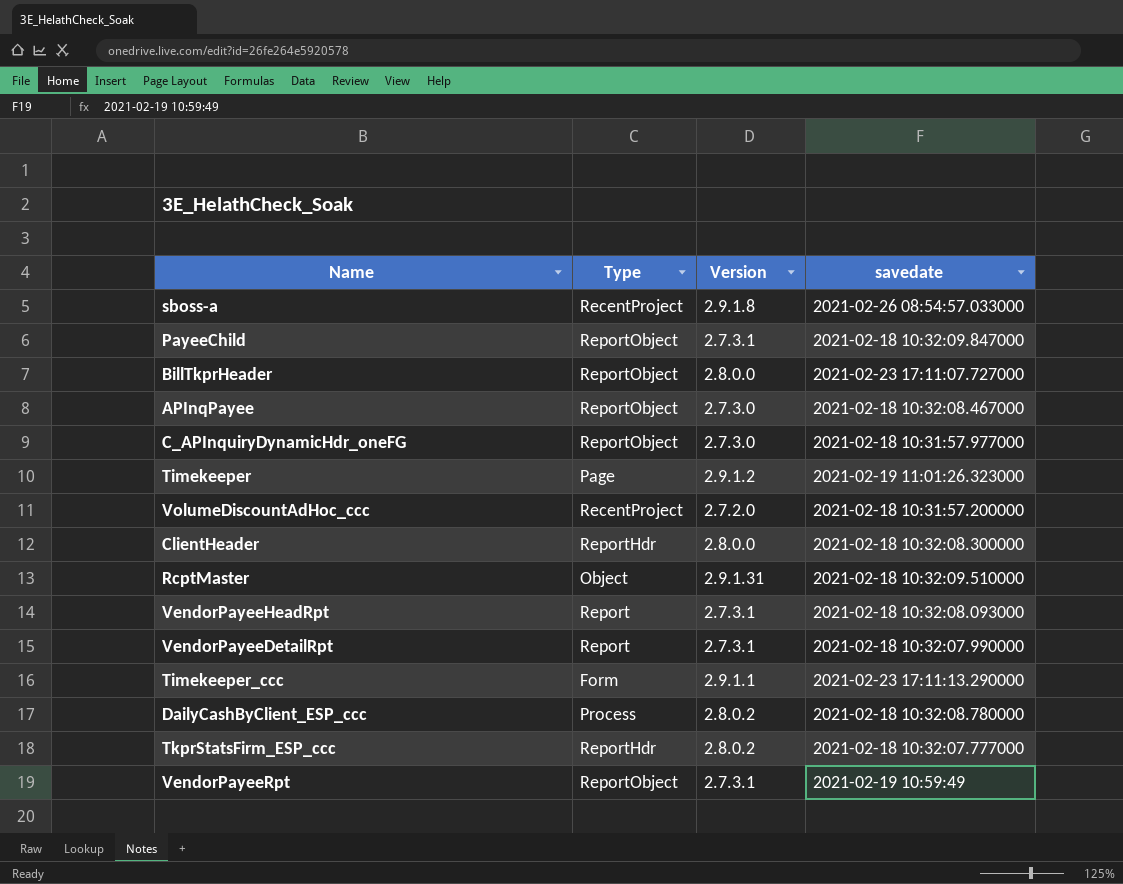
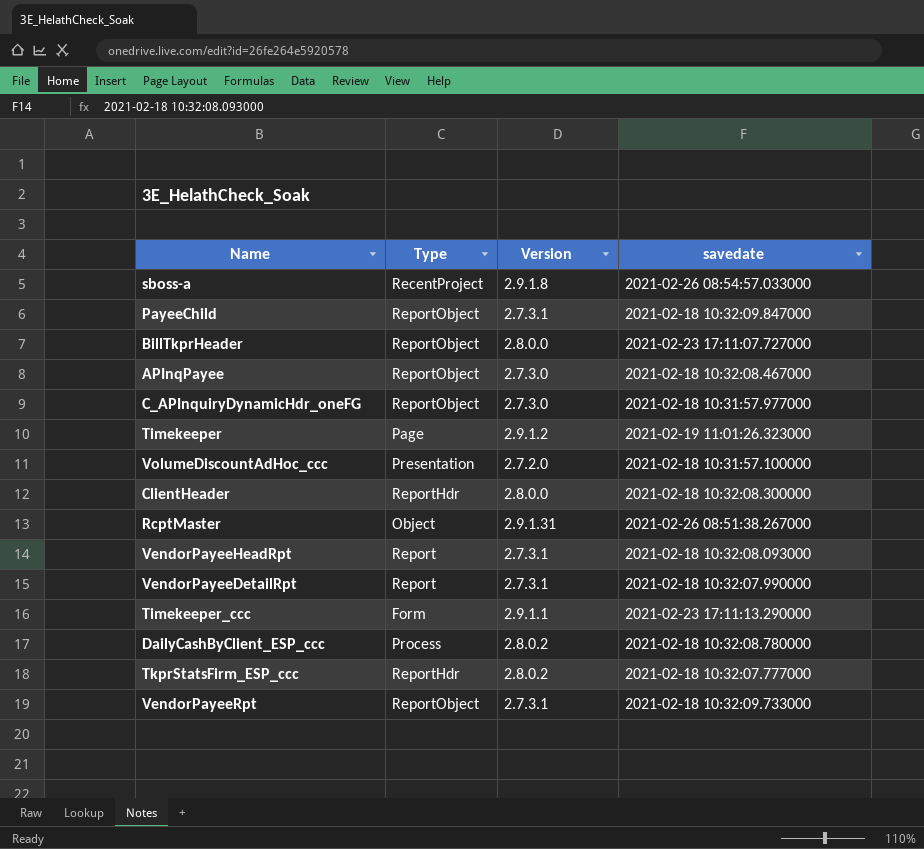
VolumeDiscountAdHoc_ccc | Type: RecentProject -> Presentation
VolumeDiscountAdHoc_ccc | savedate: 2021-02-18 10:31:57.200000 -> 2021-02-18 10:31:57.100000
RcptMaster | savedate: 2021-02-18 10:32:09.510000 -> 2021-02-26 08:51:38.267000
VendorPayeeRpt | savedate: 2021-02-19 10:59:49 -> 2021-02-18 10:32:09.733000

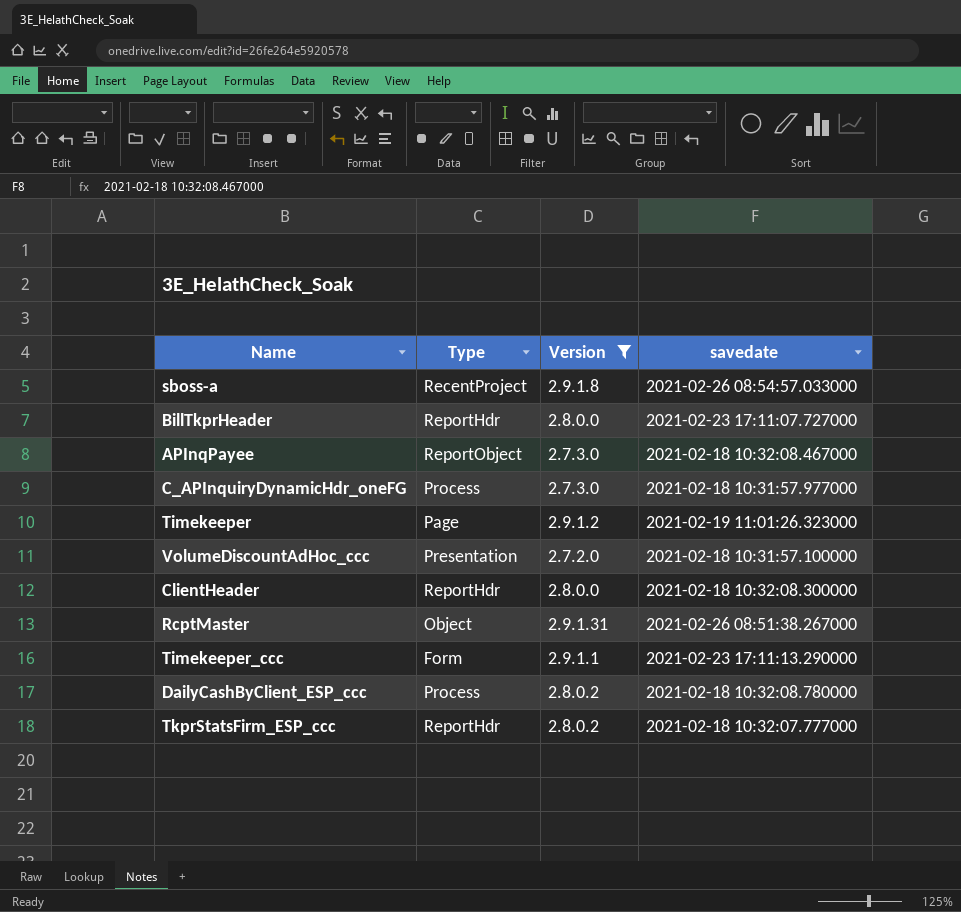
filter: none -> Version != 2.7.3.1
BillTkprHeader | Type: ReportObject -> ReportHdr
C_APInquiryDynamicHdr_oneFG | Type: ReportObject -> Process

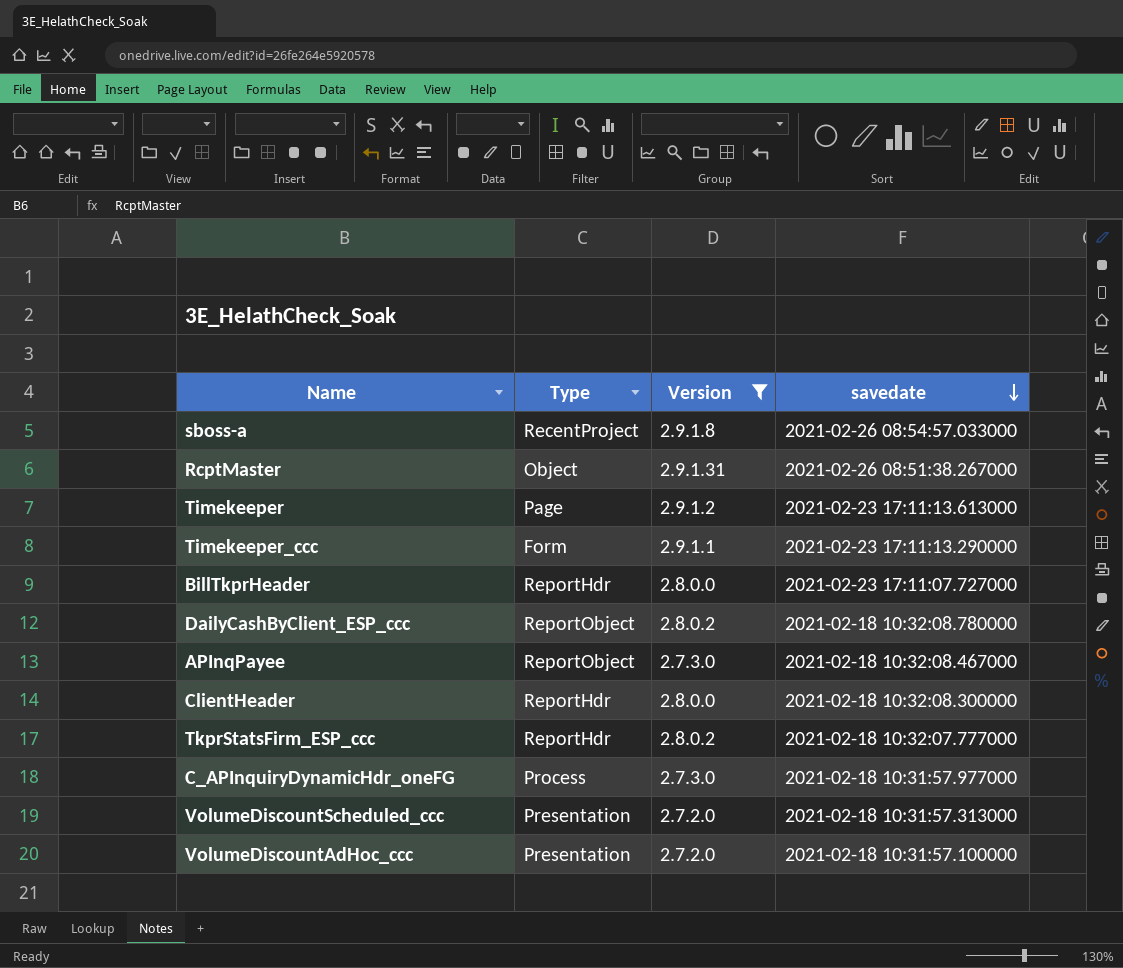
row order: none -> savedate descending
Timekeeper | savedate: 2021-02-19 11:01:26.323000 -> 2021-02-23 17:11:13.613000
DailyCashByClient_ESP_ccc | Type: Process -> ReportObject
row VolumeDiscountScheduled_ccc: none -> Presentation | 2.7.2.0 | 2021-02-18 10:31:57.313000

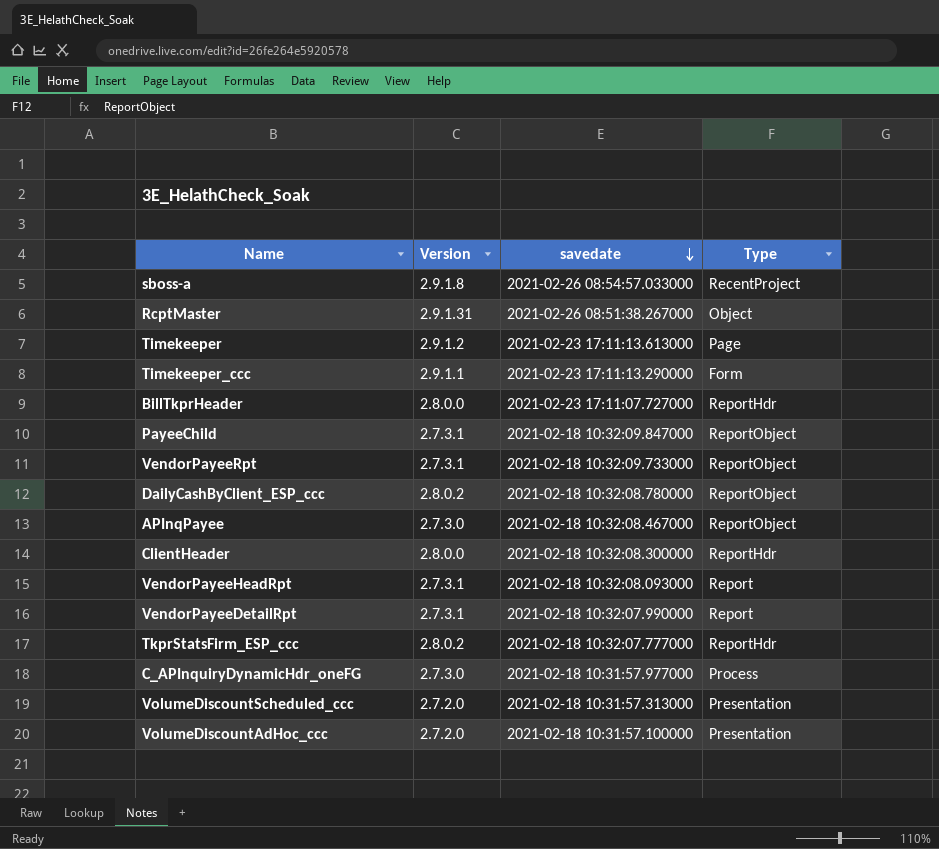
filter: Version != 2.7.3.1 -> none
column Type | position: 2 -> 4

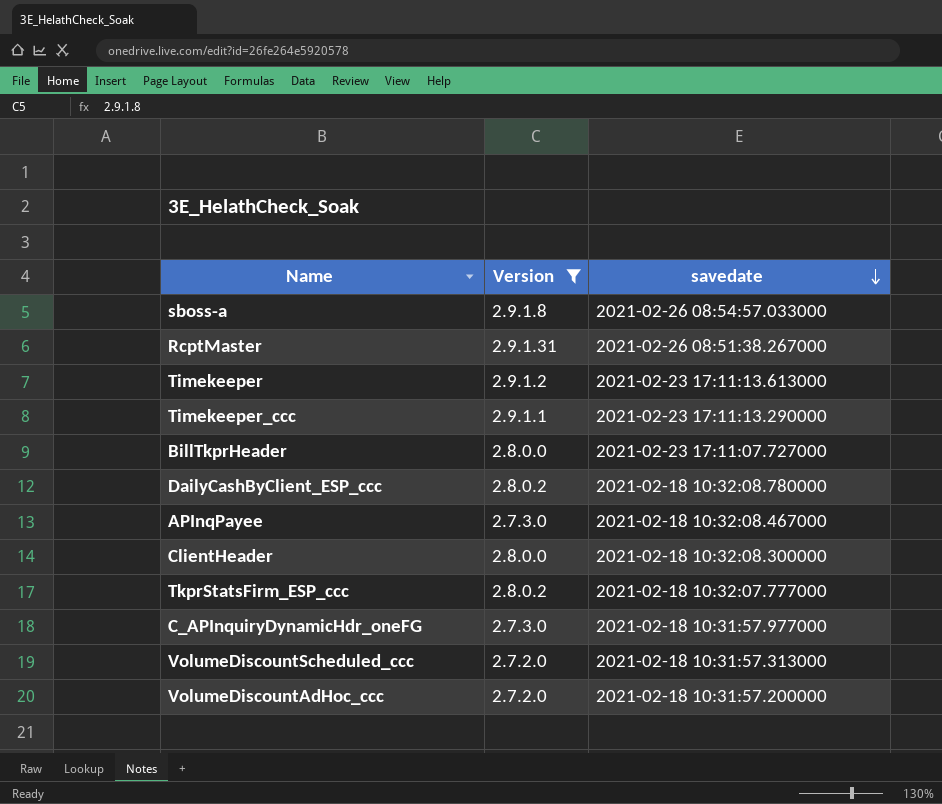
filter: none -> Version != 2.7.3.1
column Type | position: 4 -> none
VolumeDiscountAdHoc_ccc | savedate: 2021-02-18 10:31:57.100000 -> 2021-02-18 10:31:57.200000

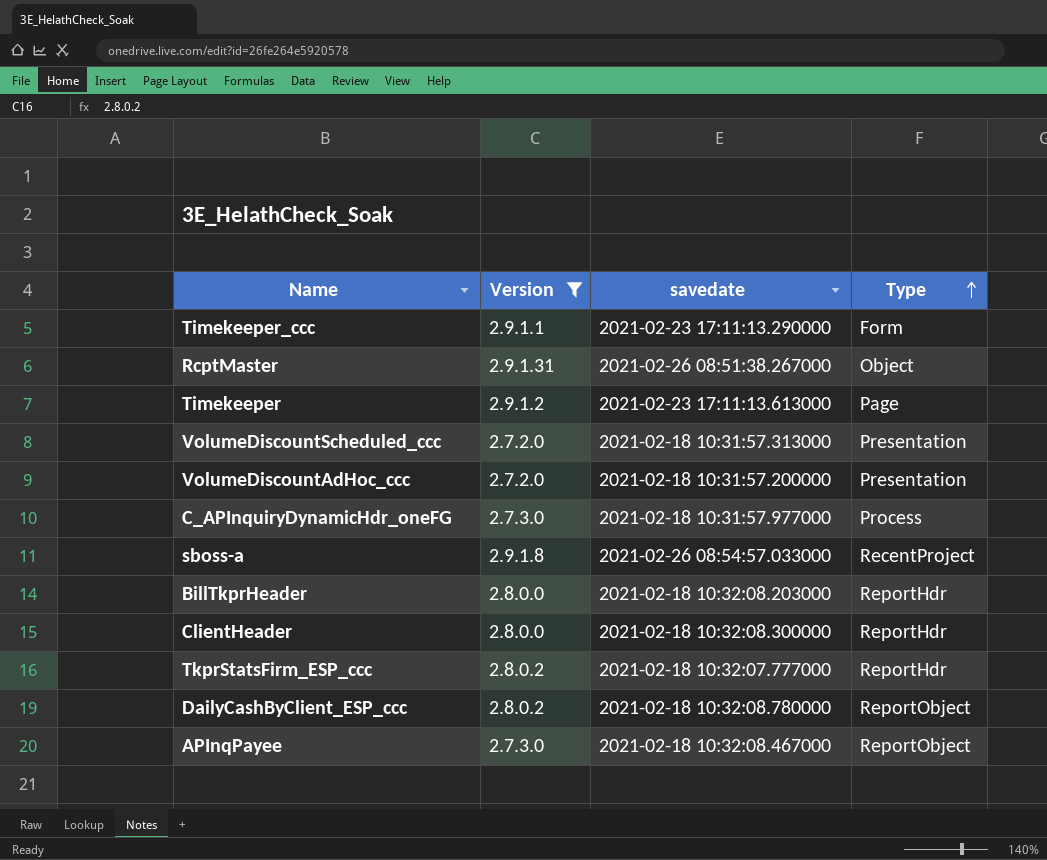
row order: savedate descending -> Type ascending
column Type | position: none -> 4
BillTkprHeader | savedate: 2021-02-23 17:11:07.727000 -> 2021-02-18 10:32:08.203000

